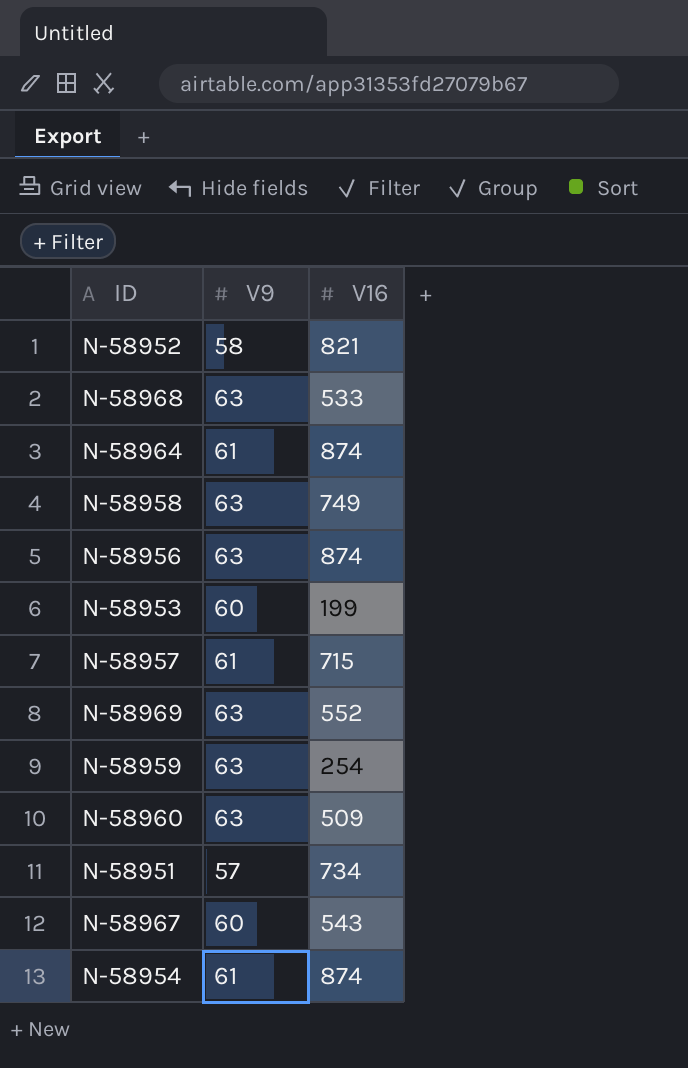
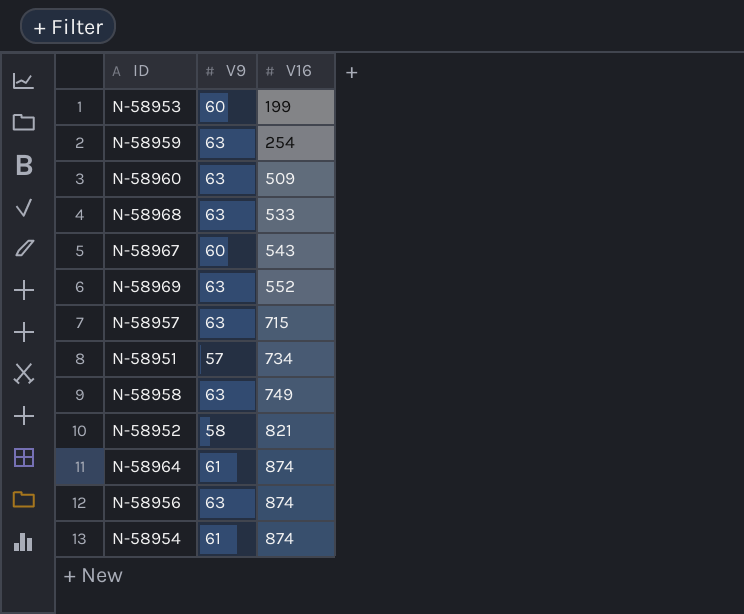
row order: none -> V16 ascending
N-58957 | V9: 61 -> 63

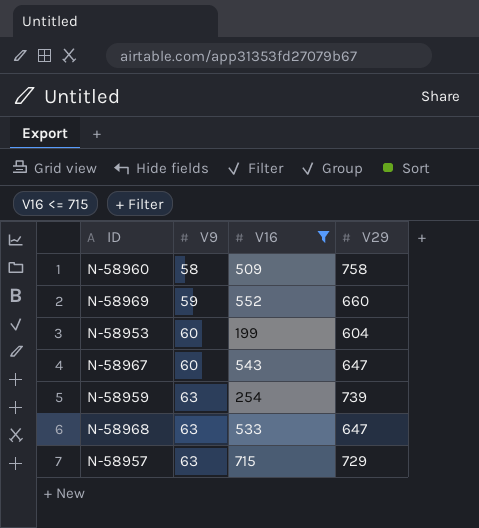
filter: none -> V16 <= 715
row order: V16 ascending -> V9 ascending
column V29 | position: none -> 4
N-58960 | V9: 63 -> 58
N-58969 | V9: 63 -> 59

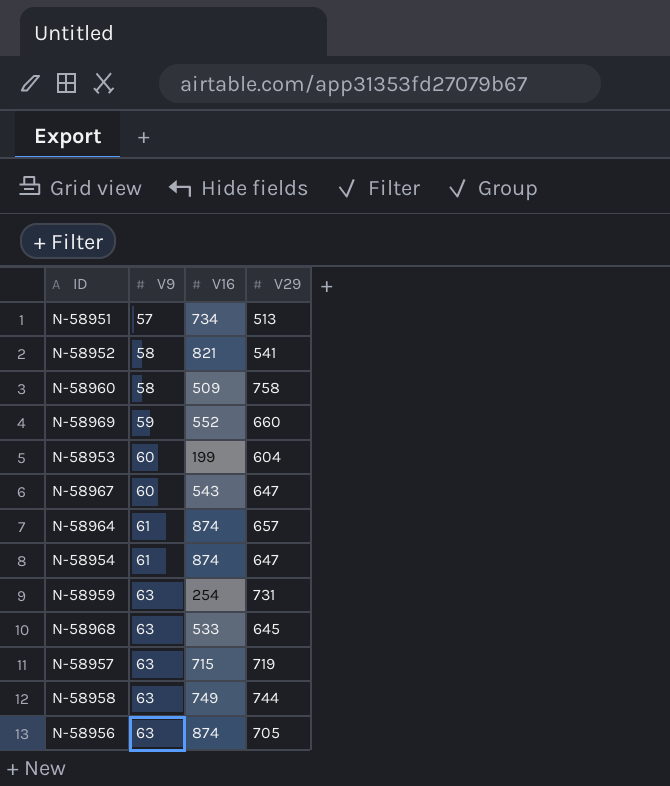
filter: V16 <= 715 -> none
N-58959 | V29: 739 -> 731
N-58968 | V29: 647 -> 645
N-58957 | V29: 729 -> 719

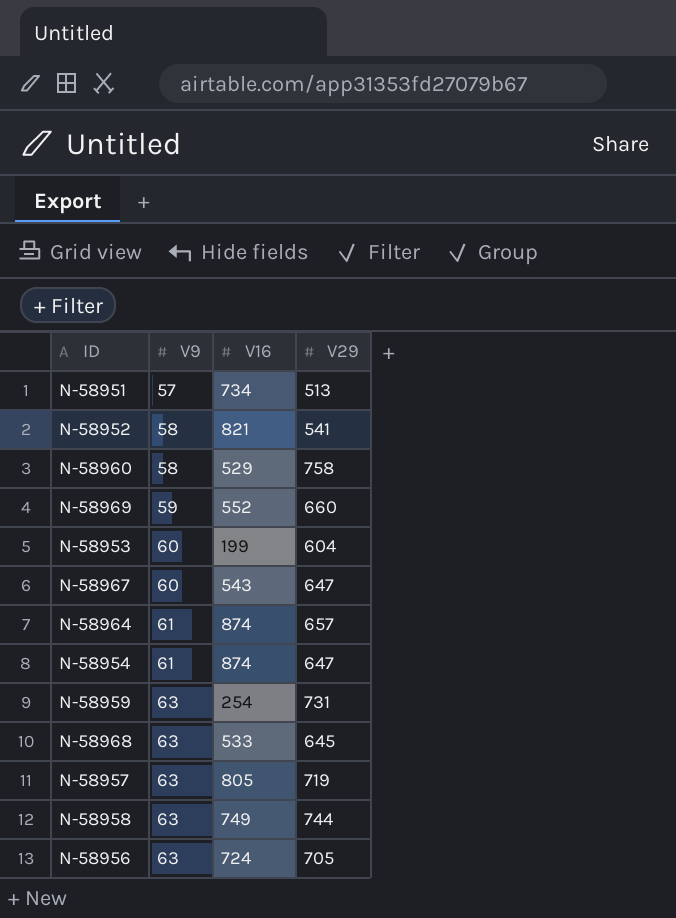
N-58960 | V16: 509 -> 529
N-58957 | V16: 715 -> 805
N-58956 | V16: 874 -> 724

